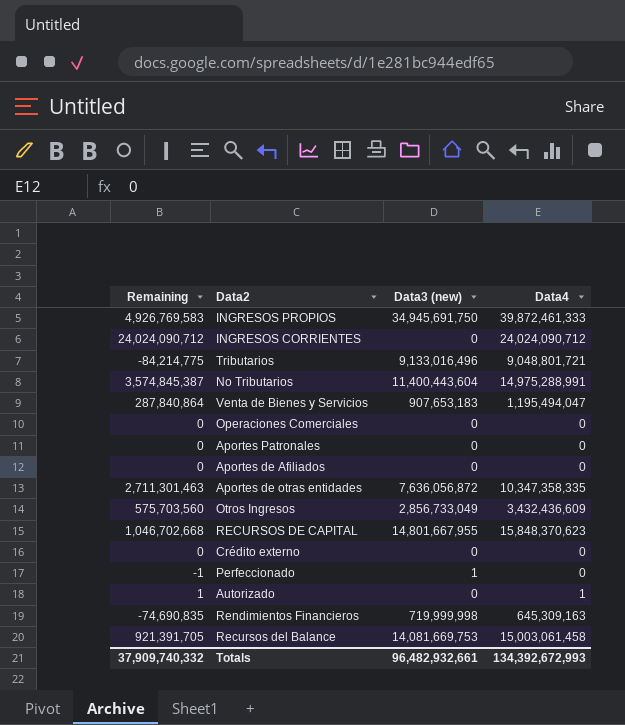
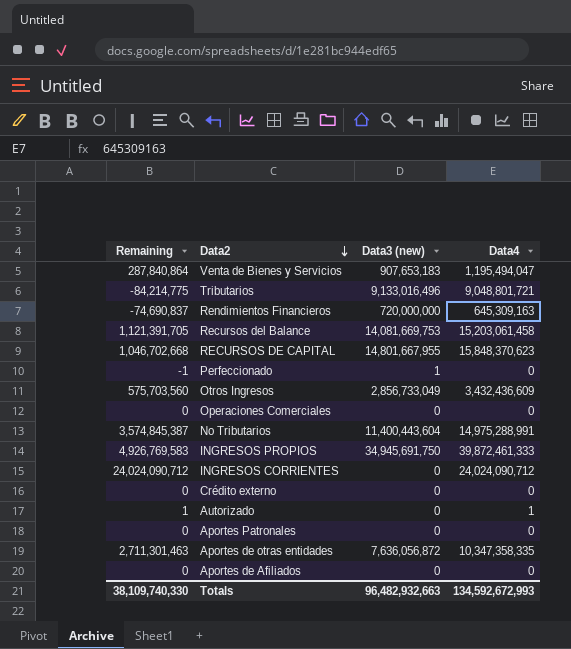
row order: none -> Data2 descending
Rendimientos Financieros | Remaining: -74,690,835 -> -74,690,837
Rendimientos Financieros | Data3 (new): 719,999,998 -> 720,000,000
Recursos del Balance | Remaining: 921,391,705 -> 1,121,391,705
Recursos del Balance | Data4: 15,003,061,458 -> 15,203,061,458
Totals | Remaining: 37,909,740,332 -> 38,109,740,330
Totals | Data3 (new): 96,482,932,661 -> 96,482,932,663
Totals | Data4: 134,392,672,993 -> 134,592,672,993

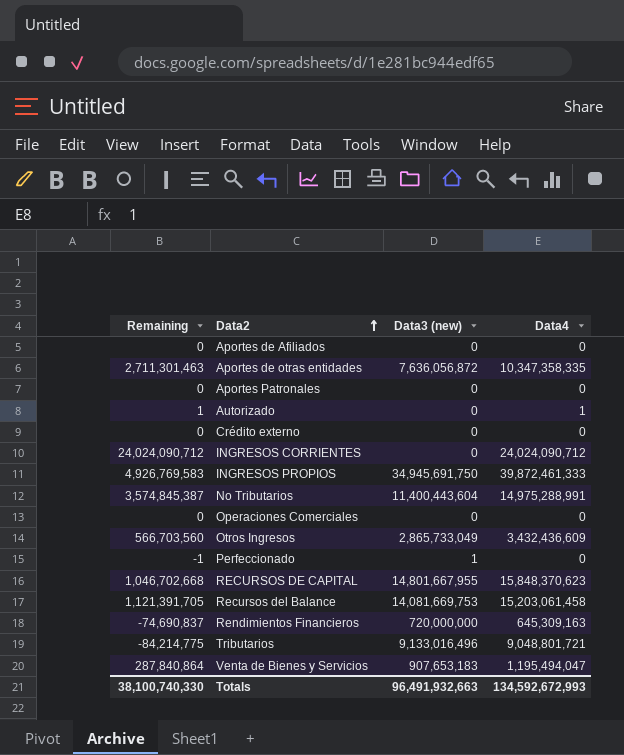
row order: Data2 descending -> Data2 ascending
Otros Ingresos | Remaining: 575,703,560 -> 566,703,560
Otros Ingresos | Data3 (new): 2,856,733,049 -> 2,865,733,049
Totals | Remaining: 38,109,740,330 -> 38,100,740,330
Totals | Data3 (new): 96,482,932,663 -> 96,491,932,663

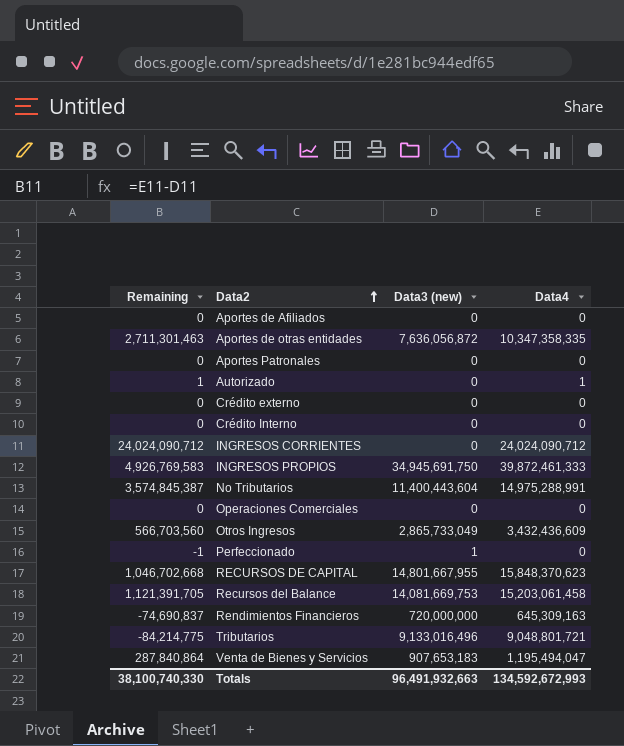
row Crédito Interno: none -> 0 | 0 | 0

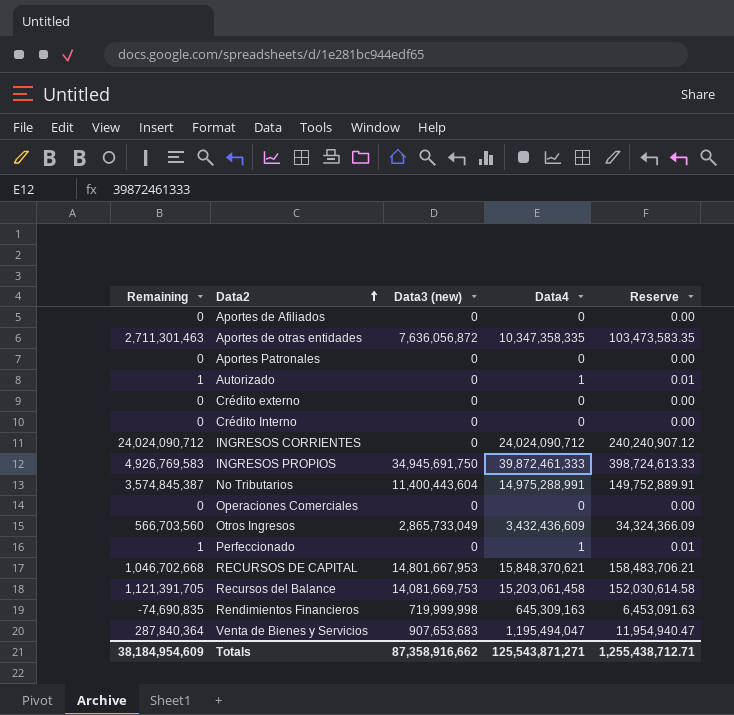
column Reserve | formula: none -> [Data4] * 0.01
row Tributarios: -84,214,775 | 9,133,016,496 | 9,048,801,721 -> none
Perfeccionado | Remaining: -1 -> 1
Perfeccionado | Data3 (new): 1 -> 0
Perfeccionado | Data4: 0 -> 1
RECURSOS DE CAPITAL | Data3 (new): 14,801,667,955 -> 14,801,667,953
RECURSOS DE CAPITAL | Data4: 15,848,370,623 -> 15,848,370,621
Rendimientos Financieros | Remaining: -74,690,837 -> -74,690,835
Rendimientos Financieros | Data3 (new): 720,000,000 -> 719,999,998
Venta de Bienes y Servicios | Remaining: 287,840,864 -> 287,840,364
Venta de Bienes y Servicios | Data3 (new): 907,653,183 -> 907,653,683
Totals | Remaining: 38,100,740,330 -> 38,184,954,609
Totals | Data3 (new): 96,491,932,663 -> 87,358,916,662
Totals | Data4: 134,592,672,993 -> 125,543,871,271

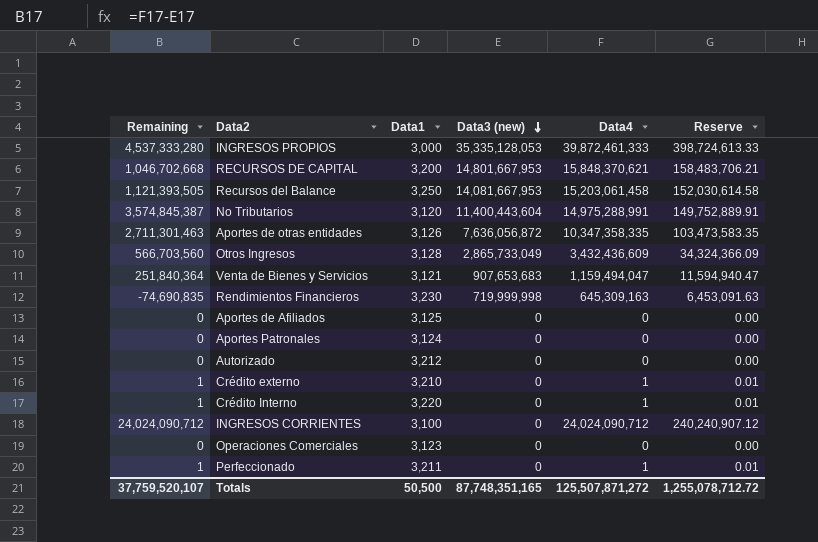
row order: Data2 ascending -> Data3 (new) descending
column Data1 | position: none -> 3
INGRESOS PROPIOS | Remaining: 4,926,769,583 -> 4,537,333,280
INGRESOS PROPIOS | Data3 (new): 34,945,691,750 -> 35,335,128,053
Recursos del Balance | Remaining: 1,121,391,705 -> 1,121,393,505
Recursos del Balance | Data3 (new): 14,081,669,753 -> 14,081,667,953
Venta de Bienes y Servicios | Remaining: 287,840,364 -> 251,840,364
Venta de Bienes y Servicios | Data4: 1,195,494,047 -> 1,159,494,047
Venta de Bienes y Servicios | Reserve: 11,954,940.47 -> 11,594,940.47
Autorizado | Remaining: 1 -> 0
Autorizado | Data4: 1 -> 0
Autorizado | Reserve: 0.01 -> 0.00
Crédito externo | Remaining: 0 -> 1
Crédito externo | Data4: 0 -> 1
Crédito externo | Reserve: 0.00 -> 0.01
Crédito Interno | Remaining: 0 -> 1
Crédito Interno | Data4: 0 -> 1
Crédito Interno | Reserve: 0.00 -> 0.01
Totals | Remaining: 38,184,954,609 -> 37,759,520,107
Totals | Data3 (new): 87,358,916,662 -> 87,748,351,165
Totals | Data4: 125,543,871,271 -> 125,507,871,272
Totals | Reserve: 1,255,438,712.71 -> 1,255,078,712.72

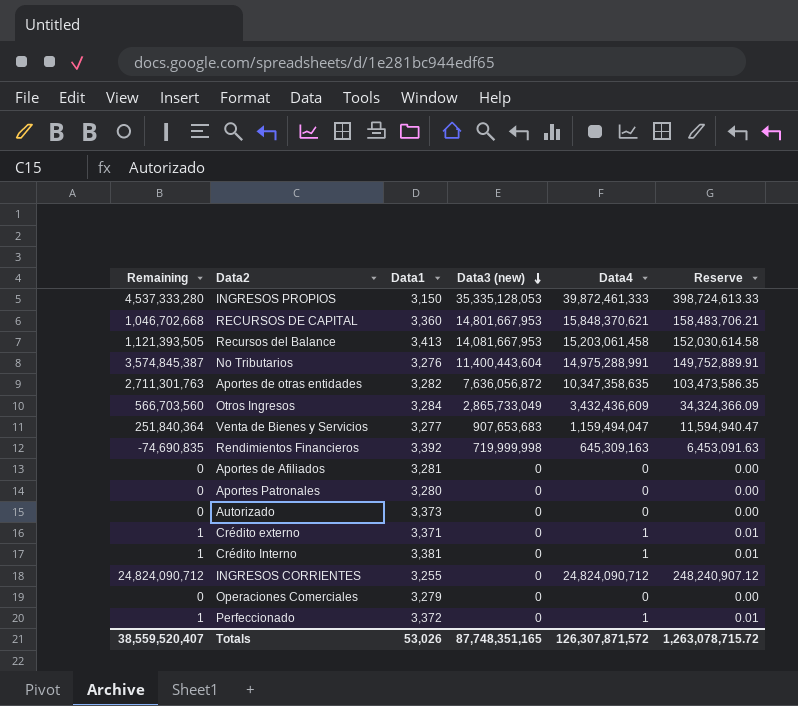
INGRESOS PROPIOS | Data1: 3,000 -> 3,150
RECURSOS DE CAPITAL | Data1: 3,200 -> 3,360
Recursos del Balance | Data1: 3,250 -> 3,413
No Tributarios | Data1: 3,120 -> 3,276
Aportes de otras entidades | Remaining: 2,711,301,463 -> 2,711,301,763
Aportes de otras entidades | Data1: 3,126 -> 3,282
Aportes de otras entidades | Data4: 10,347,358,335 -> 10,347,358,635
Aportes de otras entidades | Reserve: 103,473,583.35 -> 103,473,586.35
Otros Ingresos | Data1: 3,128 -> 3,284
Venta de Bienes y Servicios | Data1: 3,121 -> 3,277
Rendimientos Financieros | Data1: 3,230 -> 3,392
Aportes de Afiliados | Data1: 3,125 -> 3,281
Aportes Patronales | Data1: 3,124 -> 3,280
Autorizado | Data1: 3,212 -> 3,373
Crédito externo | Data1: 3,210 -> 3,371
Crédito Interno | Data1: 3,220 -> 3,381
INGRESOS CORRIENTES | Remaining: 24,024,090,712 -> 24,824,090,712
INGRESOS CORRIENTES | Data1: 3,100 -> 3,255
INGRESOS CORRIENTES | Data4: 24,024,090,712 -> 24,824,090,712
INGRESOS CORRIENTES | Reserve: 240,240,907.12 -> 248,240,907.12
Operaciones Comerciales | Data1: 3,123 -> 3,279
Perfeccionado | Data1: 3,211 -> 3,372
Totals | Remaining: 37,759,520,107 -> 38,559,520,407
Totals | Data1: 50,500 -> 53,026
Totals | Data4: 125,507,871,272 -> 126,307,871,572
Totals | Reserve: 1,255,078,712.72 -> 1,263,078,715.72

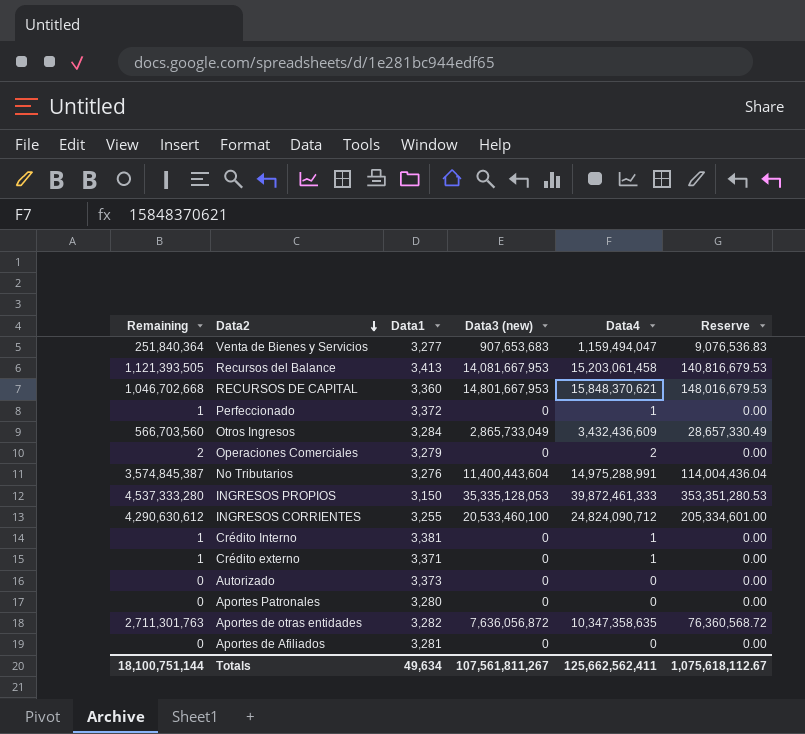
row order: Data3 (new) descending -> Data2 descending
column Reserve | formula: [Data4] * 0.01 -> [Data3 (new)] * 0.01
row Rendimientos Financieros: -74,690,835 | 3,392 | 719,999,998 | 645,309,163 | 6,453,091.63 -> none
Operaciones Comerciales | Remaining: 0 -> 2
Operaciones Comerciales | Data4: 0 -> 2
INGRESOS CORRIENTES | Remaining: 24,824,090,712 -> 4,290,630,612
INGRESOS CORRIENTES | Data3 (new): 0 -> 20,533,460,100
Totals | Remaining: 38,559,520,407 -> 18,100,751,144
Totals | Data1: 53,026 -> 49,634
Totals | Data3 (new): 87,748,351,165 -> 107,561,811,267
Totals | Data4: 126,307,871,572 -> 125,662,562,411
Totals | Reserve: 1,263,078,715.72 -> 1,075,618,112.67

